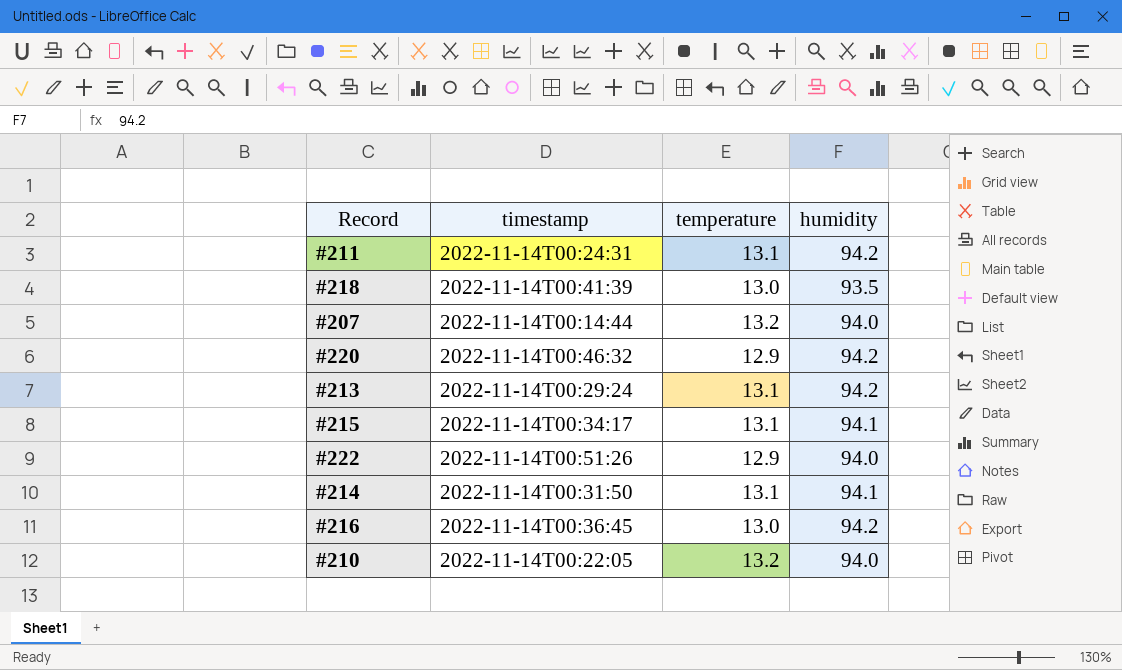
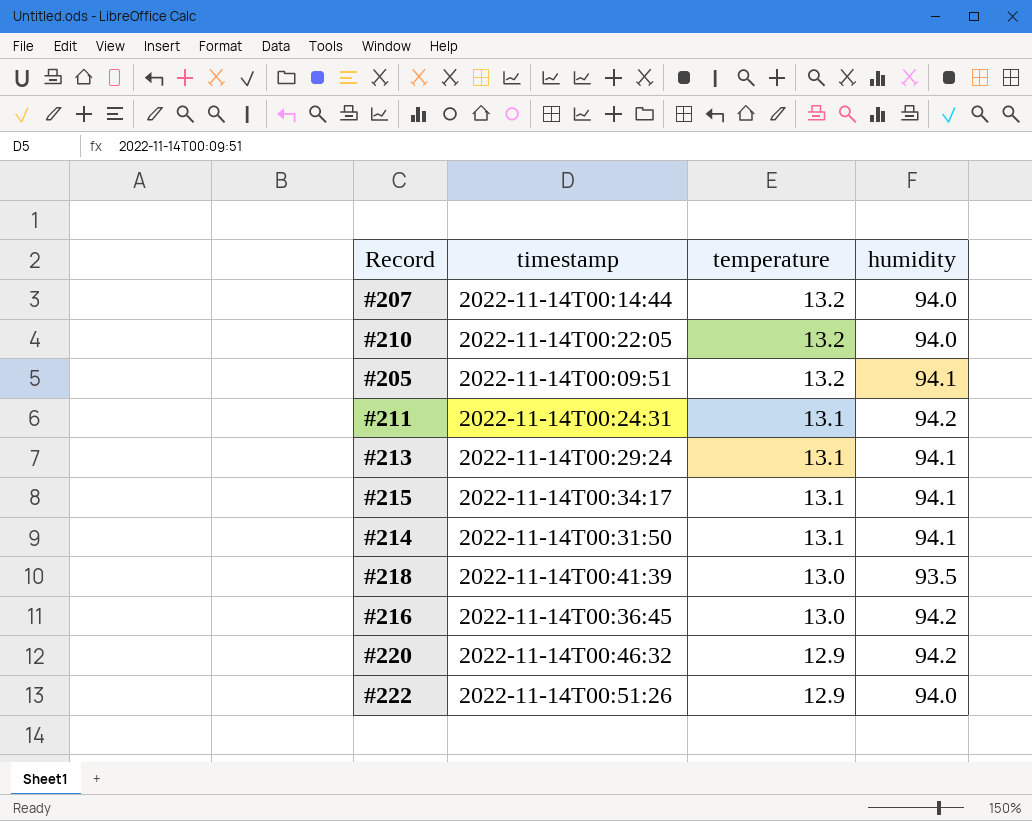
row order: none -> temperature descending
row #205: none -> 2022-11-14T00:09:51 | 13.2 | 94.1
#213 | humidity: 94.2 -> 94.1

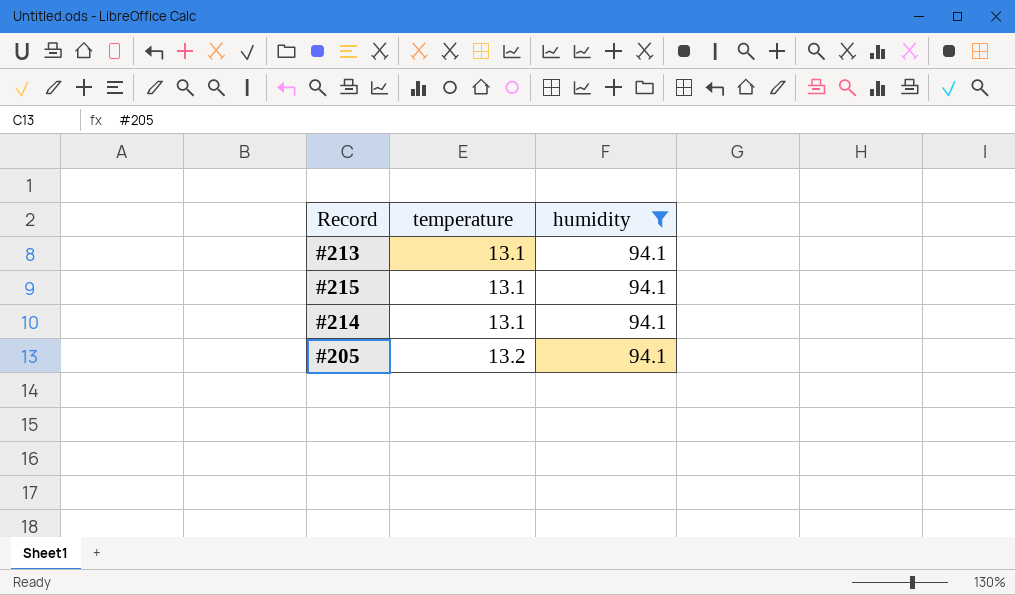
filter: none -> humidity = 94.1
row order: temperature descending -> temperature ascending
column timestamp | position: 2 -> none

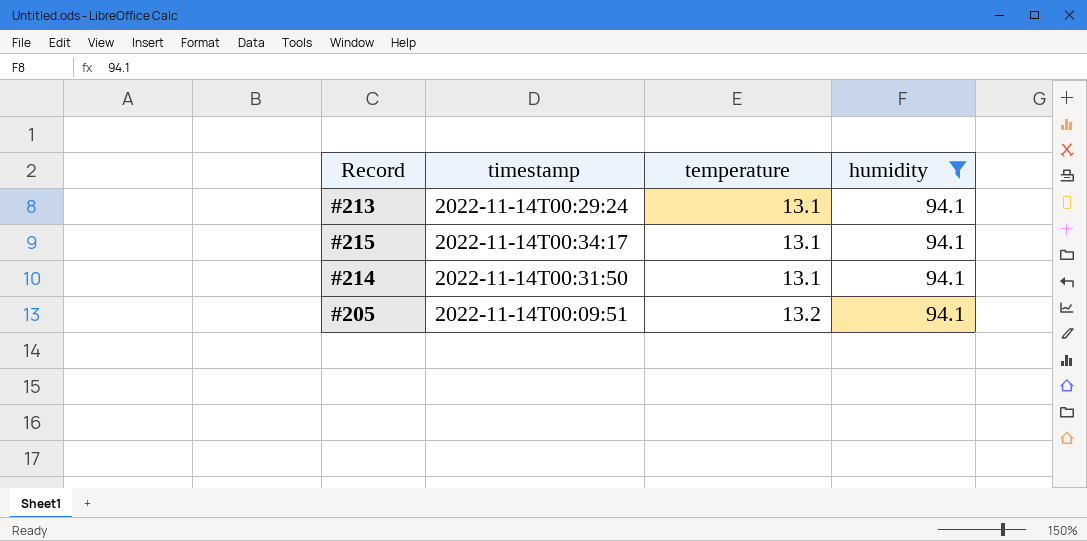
column timestamp | position: none -> 2

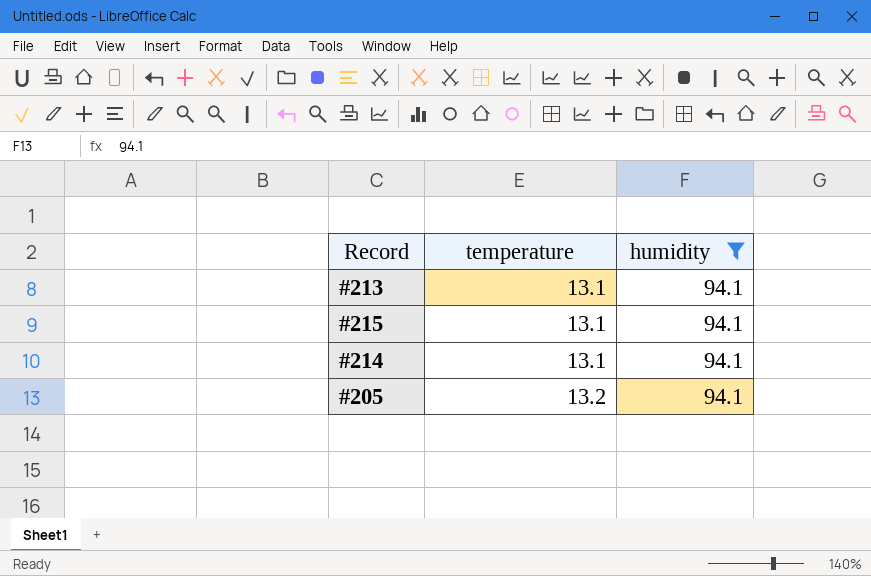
column timestamp | position: 2 -> none

